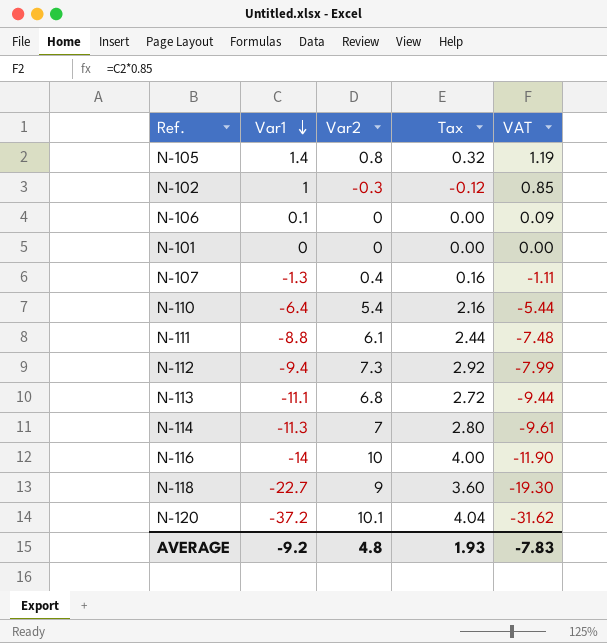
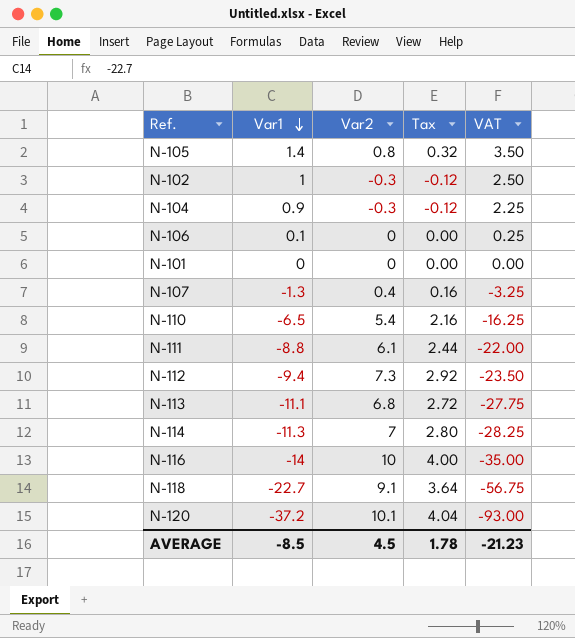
column VAT | formula: [Var1] * 0.85 -> [Var1] * 2.5
row N-104: none -> 0.9 | -0.3 | -0.12 | 2.25
N-110 | Var1: -6.4 -> -6.5
N-118 | Var2: 9 -> 9.1
N-118 | Tax: 3.60 -> 3.64
AVERAGE | Var1: -9.2 -> -8.5
AVERAGE | Var2: 4.8 -> 4.5
AVERAGE | Tax: 1.93 -> 1.78
AVERAGE | VAT: -7.83 -> -21.23

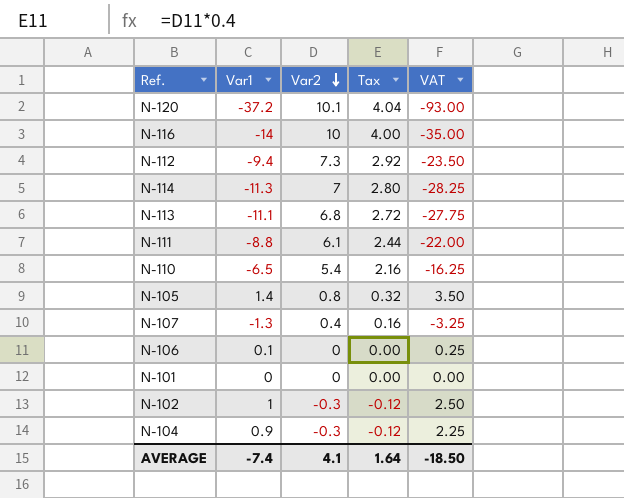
row order: Var1 descending -> Var2 descending
row N-118: -22.7 | 9.1 | 3.64 | -56.75 -> none
AVERAGE | Var1: -8.5 -> -7.4
AVERAGE | Var2: 4.5 -> 4.1
AVERAGE | Tax: 1.78 -> 1.64
AVERAGE | VAT: -21.23 -> -18.50

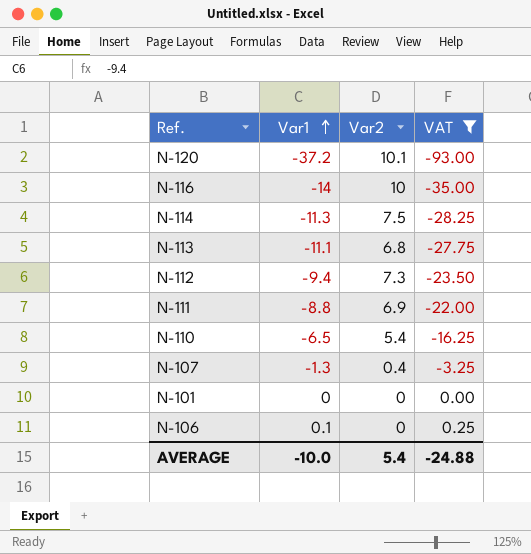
filter: none -> VAT <= 0.25
row order: Var2 descending -> Var1 ascending
column Tax | formula: [Var2] * 0.4 -> none
N-114 | Var2: 7 -> 7.5
N-111 | Var2: 6.1 -> 6.9
AVERAGE | Var1: -7.4 -> -10.0
AVERAGE | Var2: 4.1 -> 5.4
AVERAGE | VAT: -18.50 -> -24.88

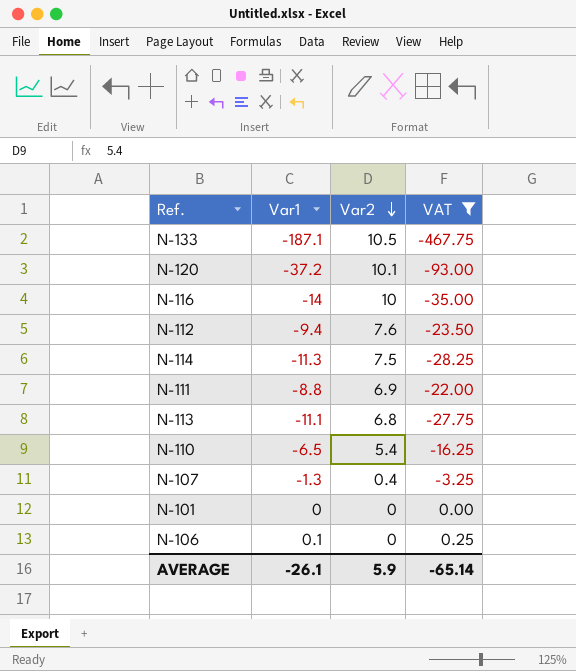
row order: Var1 ascending -> Var2 descending
row N-133: none -> -187.1 | 10.5 | -467.75
N-112 | Var2: 7.3 -> 7.6
AVERAGE | Var1: -10.0 -> -26.1
AVERAGE | Var2: 5.4 -> 5.9
AVERAGE | VAT: -24.88 -> -65.14

